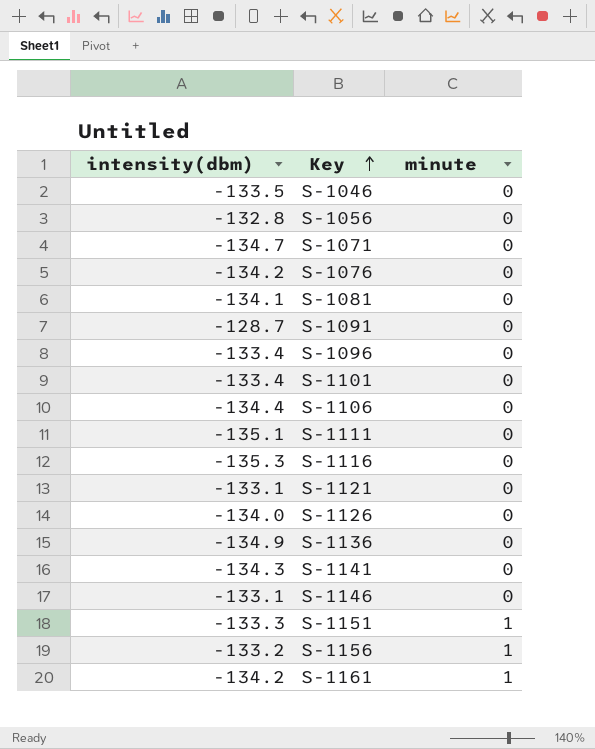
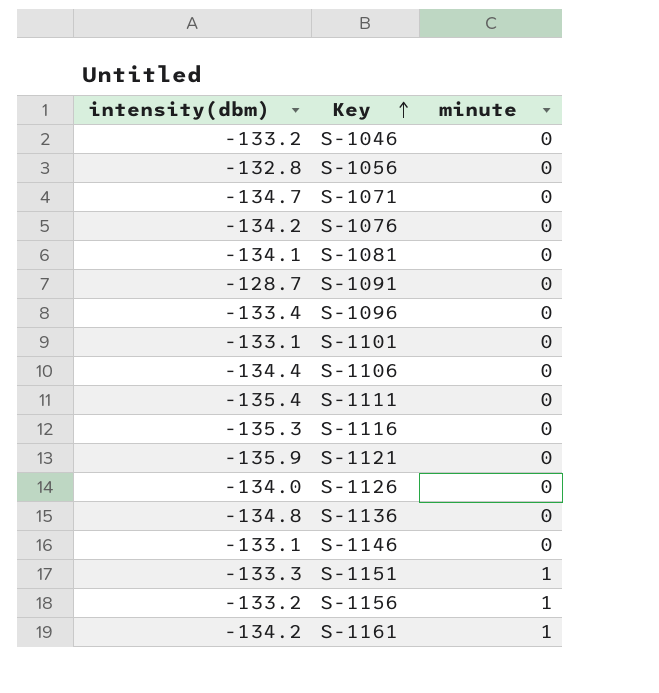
row S-1141: -134.3 | 0 -> none
S-1046 | intensity(dbm): -133.5 -> -133.2
S-1101 | intensity(dbm): -133.4 -> -133.1
S-1111 | intensity(dbm): -135.1 -> -135.4
S-1121 | intensity(dbm): -133.1 -> -135.9
S-1136 | intensity(dbm): -134.9 -> -134.8

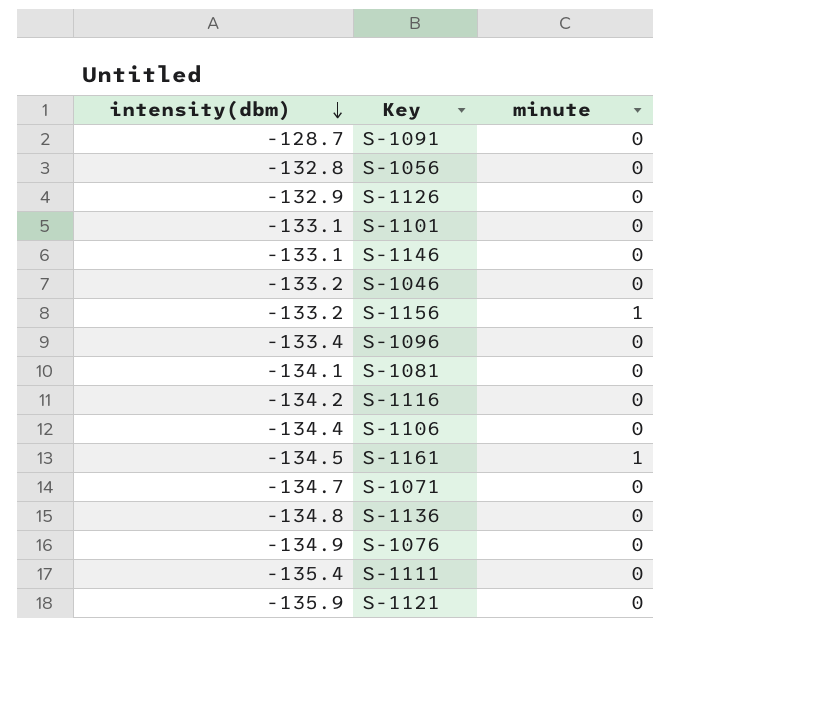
row order: Key ascending -> intensity(dbm) descending
row S-1151: -133.3 | 1 -> none
S-1126 | intensity(dbm): -134.0 -> -132.9
S-1116 | intensity(dbm): -135.3 -> -134.2
S-1161 | intensity(dbm): -134.2 -> -134.5
S-1076 | intensity(dbm): -134.2 -> -134.9

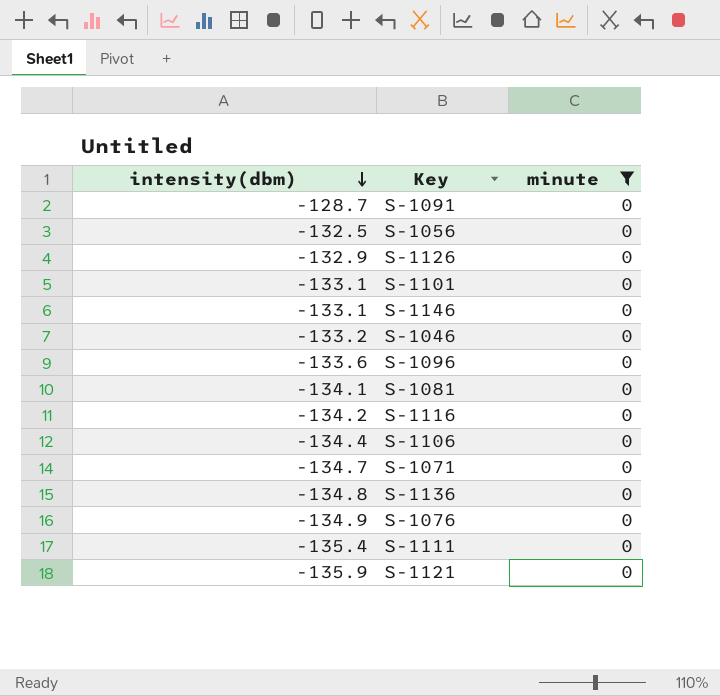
filter: none -> minute = 0
S-1056 | intensity(dbm): -132.8 -> -132.5
S-1096 | intensity(dbm): -133.4 -> -133.6

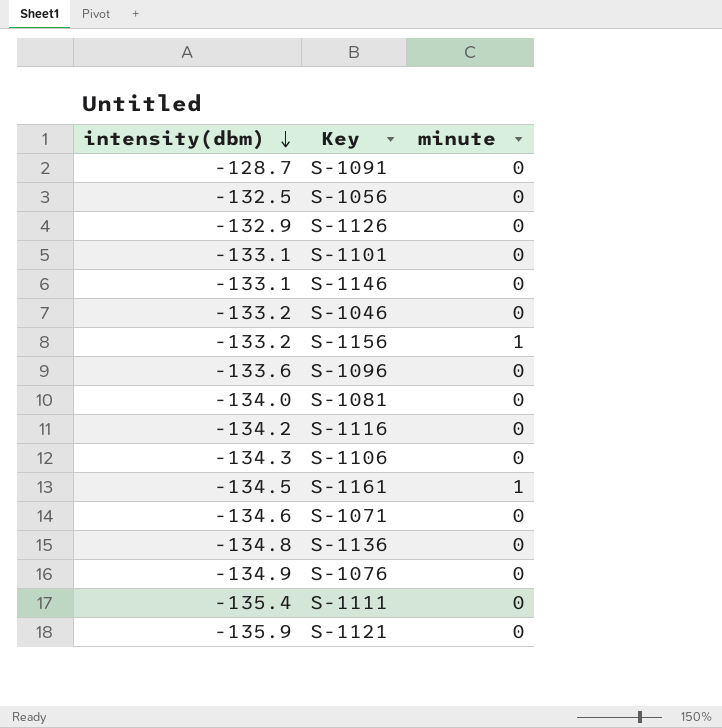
filter: minute = 0 -> none
S-1081 | intensity(dbm): -134.1 -> -134.0
S-1106 | intensity(dbm): -134.4 -> -134.3
S-1071 | intensity(dbm): -134.7 -> -134.6

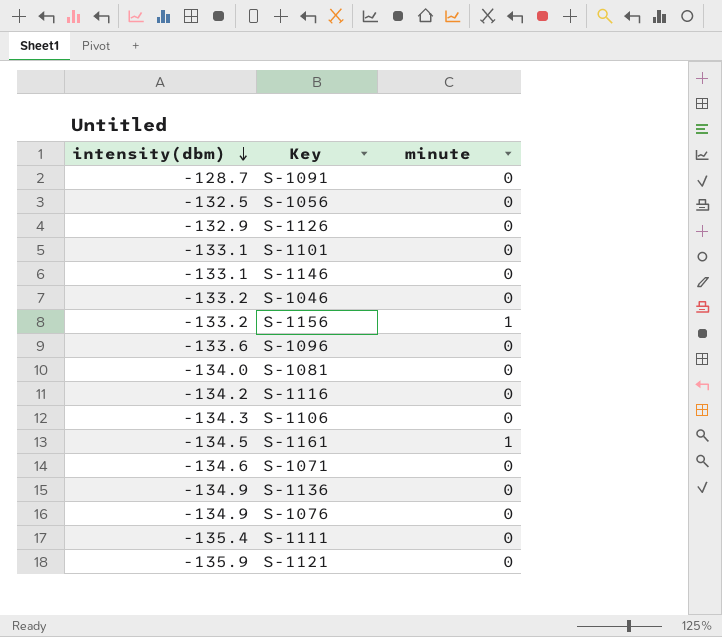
S-1136 | intensity(dbm): -134.8 -> -134.9

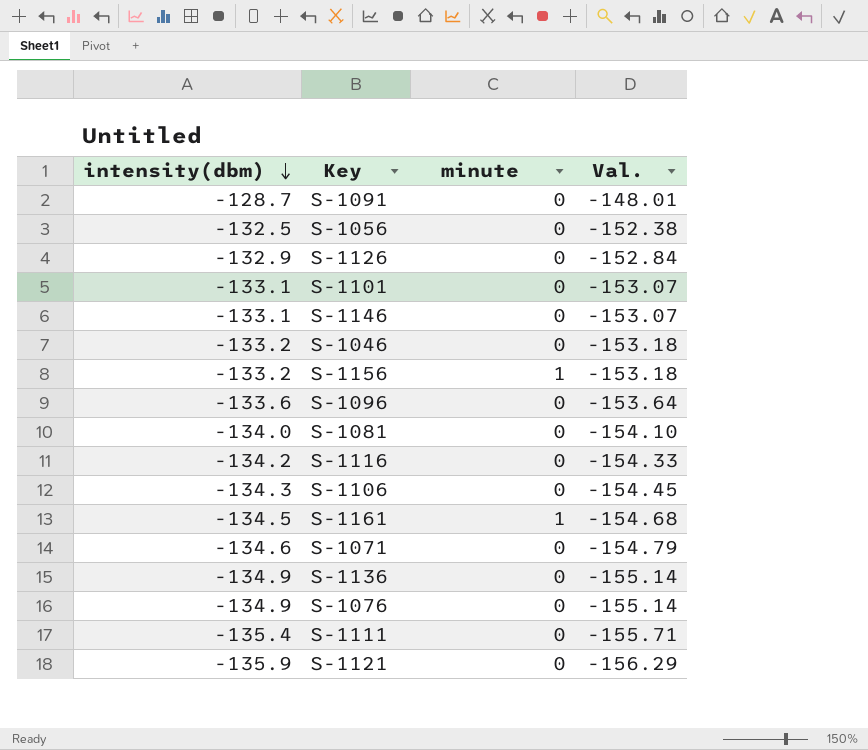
column Val. | formula: none -> [intensity(dbm)] * 1.15

